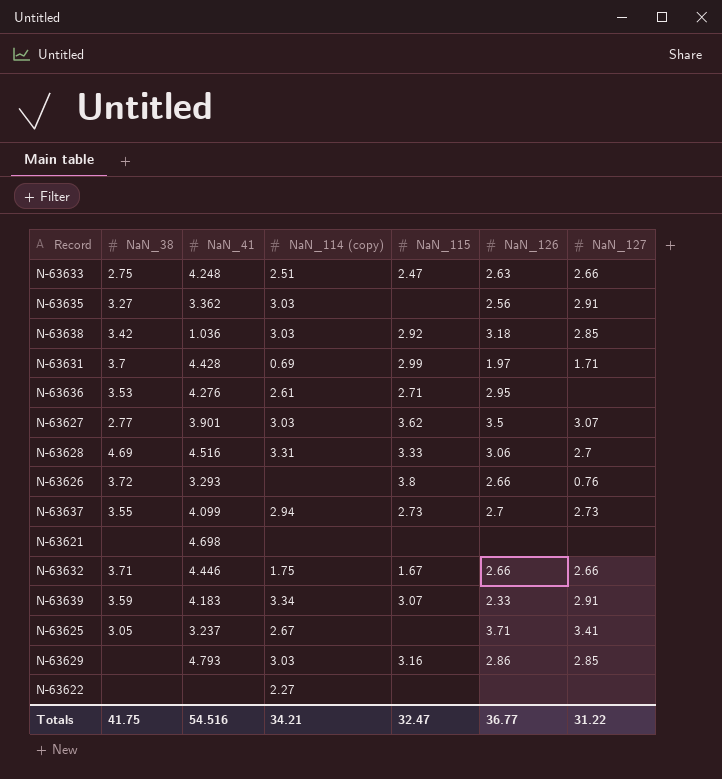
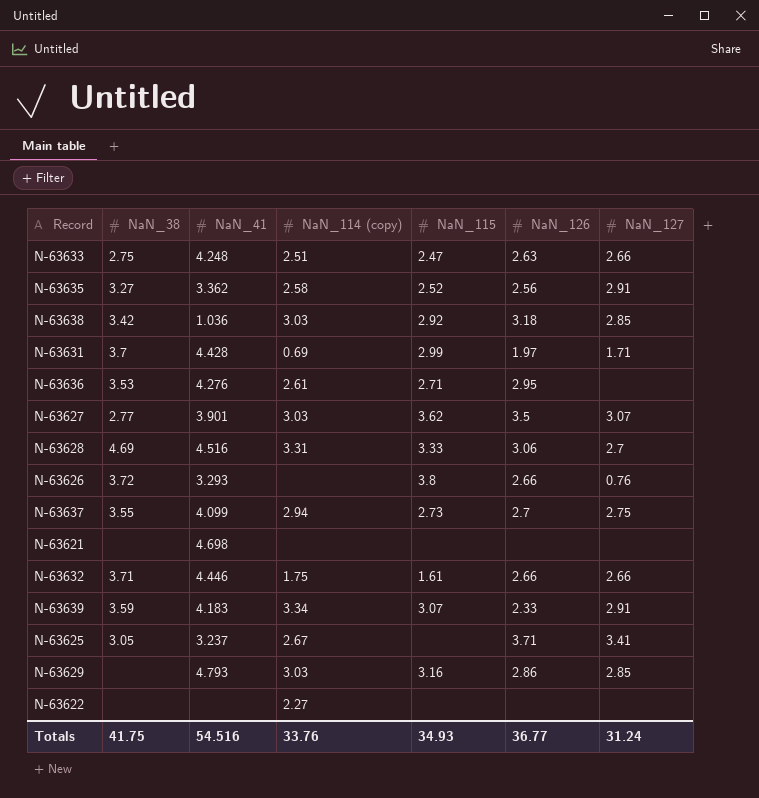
N-63635 | NaN_114 (copy): 3.03 -> 2.58
N-63635 | NaN_115: none -> 2.52
N-63637 | NaN_127: 2.73 -> 2.75
N-63632 | NaN_115: 1.67 -> 1.61
Totals | NaN_114 (copy): 34.21 -> 33.76
Totals | NaN_115: 32.47 -> 34.93
Totals | NaN_127: 31.22 -> 31.24

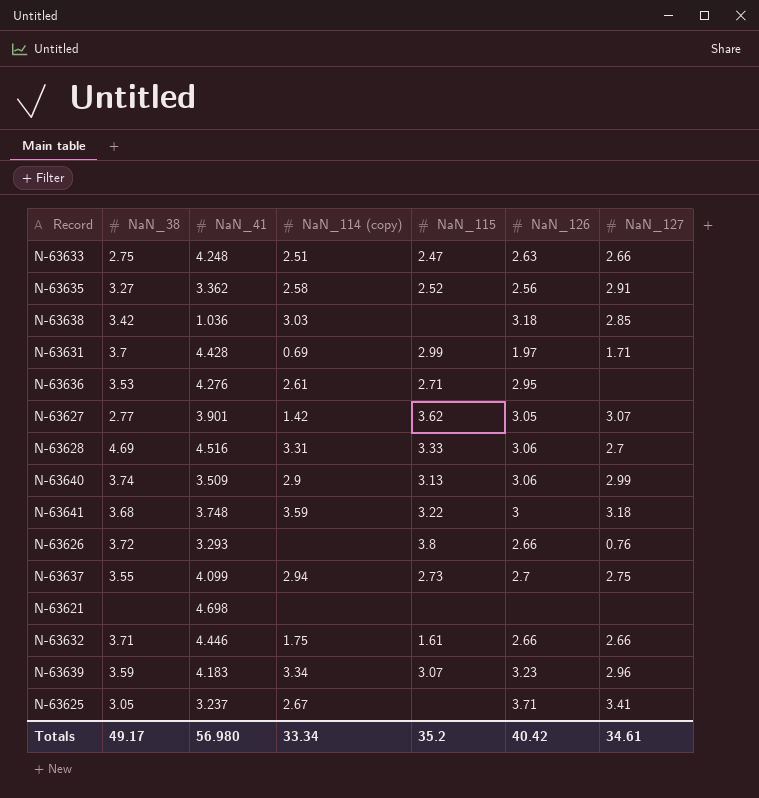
row N-63629: none | 4.793 | 3.03 | 3.16 | 2.86 | 2.85 -> none
row N-63622: none | none | 2.27 | none | none | none -> none
N-63638 | NaN_115: 2.92 -> none
N-63627 | NaN_114 (copy): 3.03 -> 1.42
N-63627 | NaN_126: 3.5 -> 3.05
row N-63640: none -> 3.74 | 3.509 | 2.9 | 3.13 | 3.06 | 2.99
row N-63641: none -> 3.68 | 3.748 | 3.59 | 3.22 | 3 | 3.18
N-63639 | NaN_126: 2.33 -> 3.23
N-63639 | NaN_127: 2.91 -> 2.96
Totals | NaN_38: 41.75 -> 49.17
Totals | NaN_41: 54.516 -> 56.980
Totals | NaN_114 (copy): 33.76 -> 33.34
Totals | NaN_115: 34.93 -> 35.2
Totals | NaN_126: 36.77 -> 40.42
Totals | NaN_127: 31.24 -> 34.61

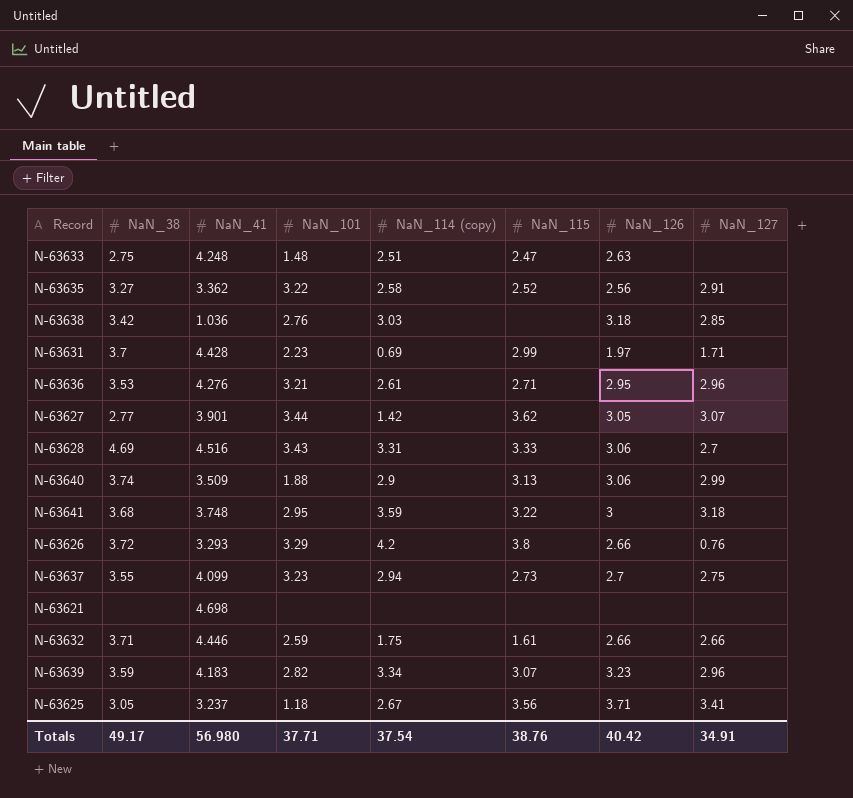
column NaN_101 | position: none -> 4
N-63633 | NaN_127: 2.66 -> none
N-63636 | NaN_127: none -> 2.96
N-63626 | NaN_114 (copy): none -> 4.2
N-63625 | NaN_115: none -> 3.56
Totals | NaN_114 (copy): 33.34 -> 37.54
Totals | NaN_115: 35.2 -> 38.76
Totals | NaN_127: 34.61 -> 34.91

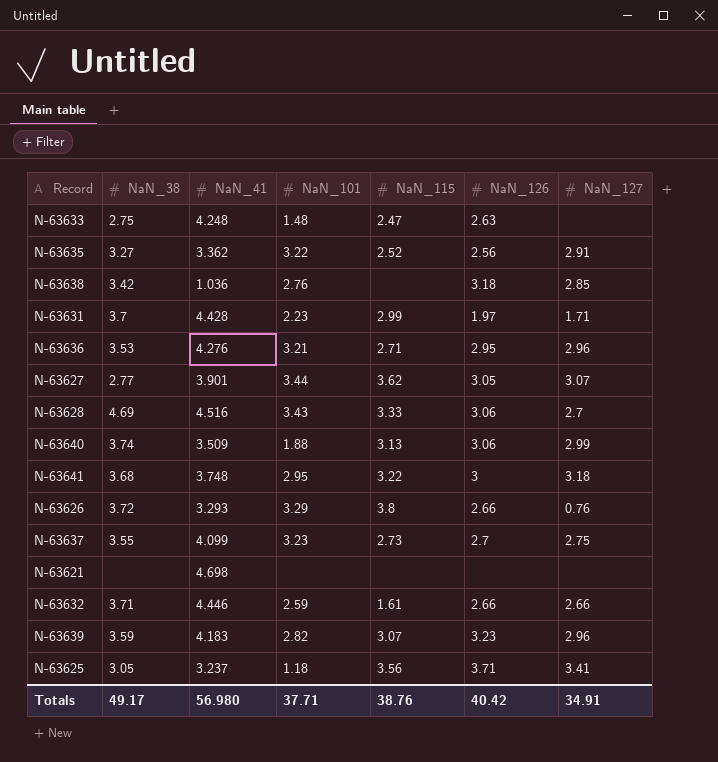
column NaN_114 (copy) | position: 5 -> none

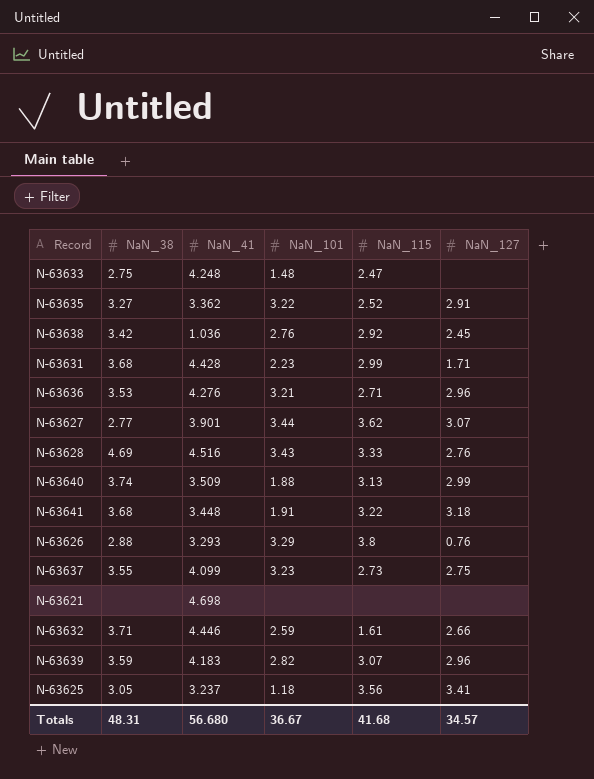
column NaN_126 | position: 6 -> none
N-63638 | NaN_115: none -> 2.92
N-63638 | NaN_127: 2.85 -> 2.45
N-63631 | NaN_38: 3.7 -> 3.68
N-63628 | NaN_127: 2.7 -> 2.76
N-63641 | NaN_41: 3.748 -> 3.448
N-63641 | NaN_101: 2.95 -> 1.91
N-63626 | NaN_38: 3.72 -> 2.88
Totals | NaN_38: 49.17 -> 48.31
Totals | NaN_41: 56.980 -> 56.680
Totals | NaN_101: 37.71 -> 36.67
Totals | NaN_115: 38.76 -> 41.68
Totals | NaN_127: 34.91 -> 34.57

